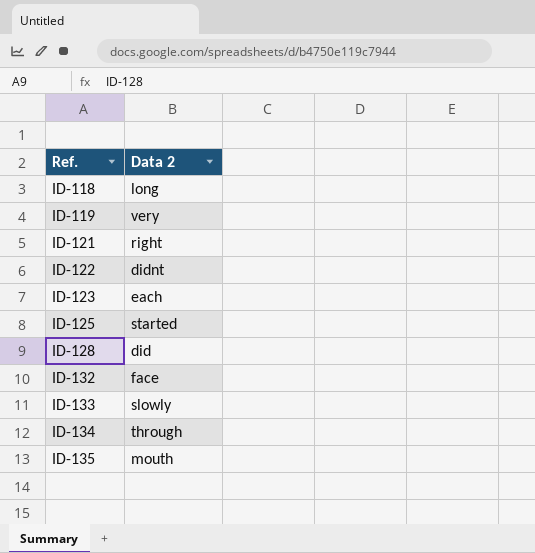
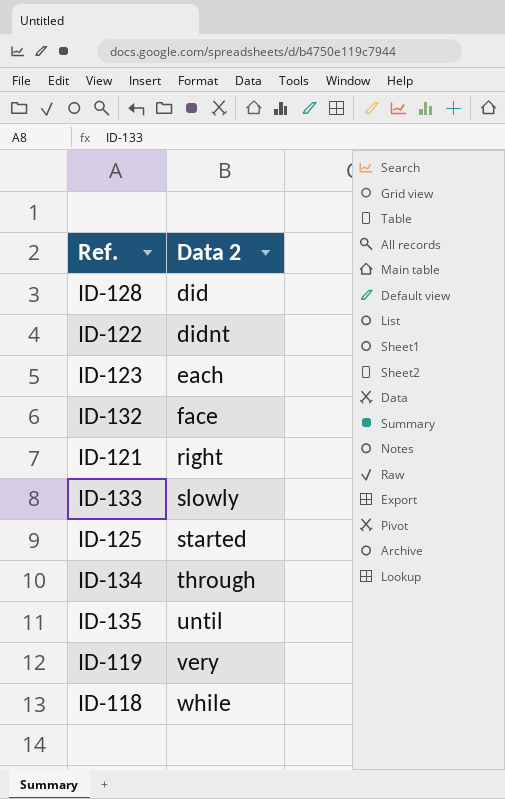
row order: Ref. ascending -> Data 2 ascending
ID-135 | Data 2: mouth -> until
ID-118 | Data 2: long -> while

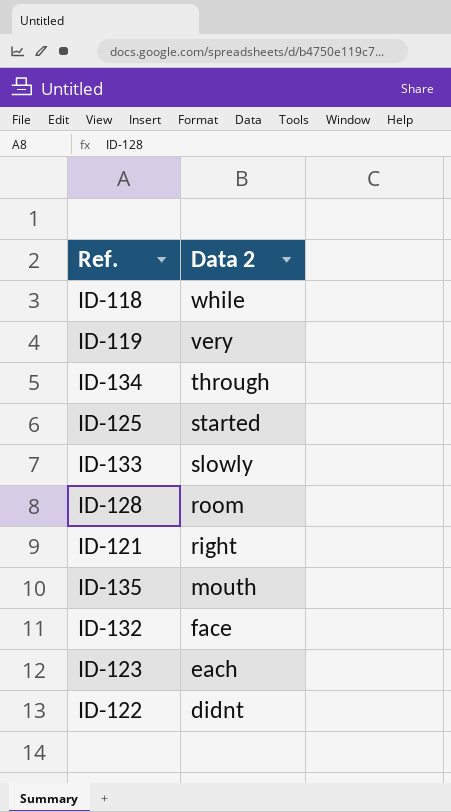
row order: Data 2 ascending -> Data 2 descending
ID-128 | Data 2: did -> room
ID-135 | Data 2: until -> mouth

